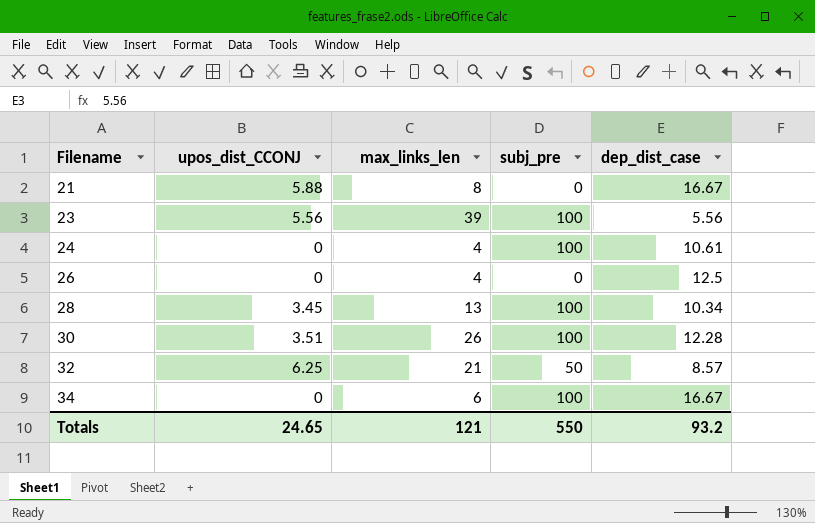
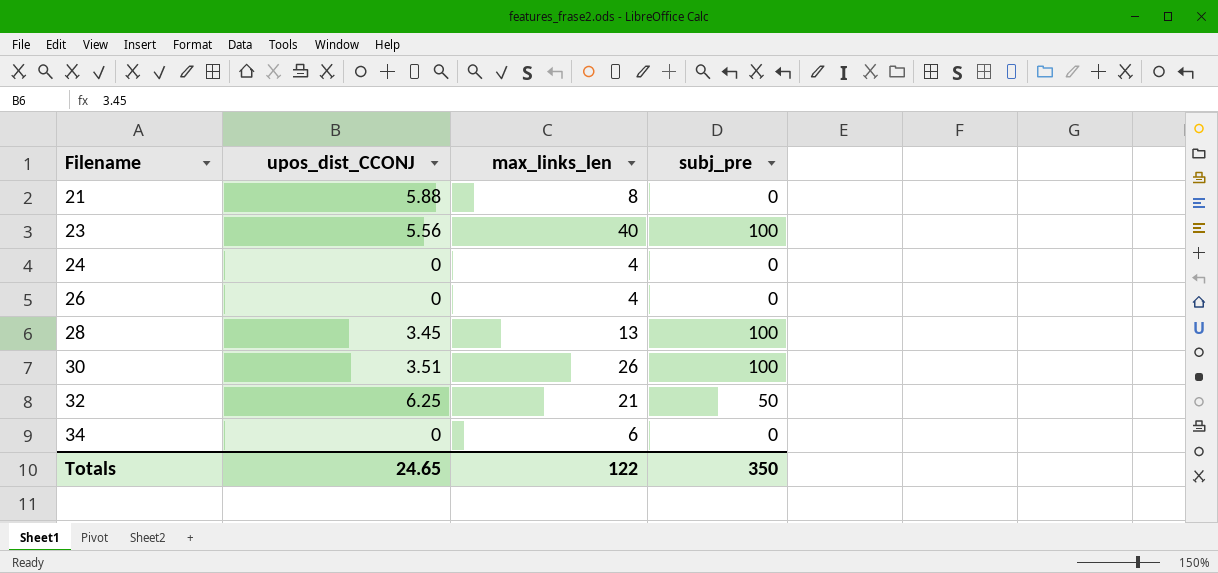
column dep_dist_case | position: 5 -> none
23 | max_links_len: 39 -> 40
24 | subj_pre: 100 -> 0
34 | subj_pre: 100 -> 0
Totals | max_links_len: 121 -> 122
Totals | subj_pre: 550 -> 350

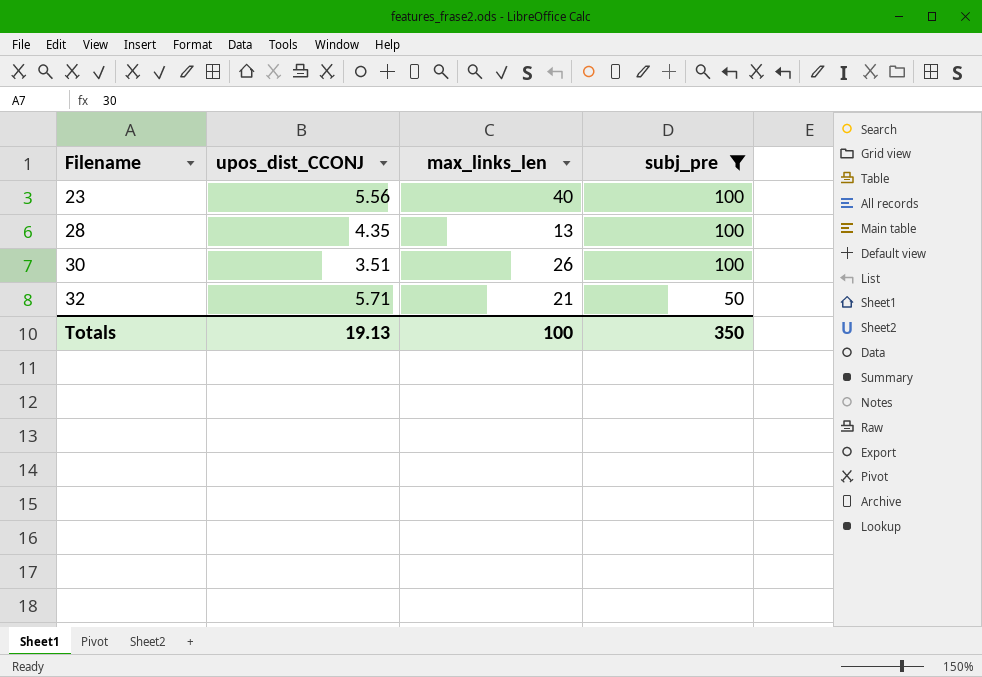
filter: none -> subj_pre != 0
28 | upos_dist_CCONJ: 3.45 -> 4.35
32 | upos_dist_CCONJ: 6.25 -> 5.71
Totals | upos_dist_CCONJ: 24.65 -> 19.13
Totals | max_links_len: 122 -> 100

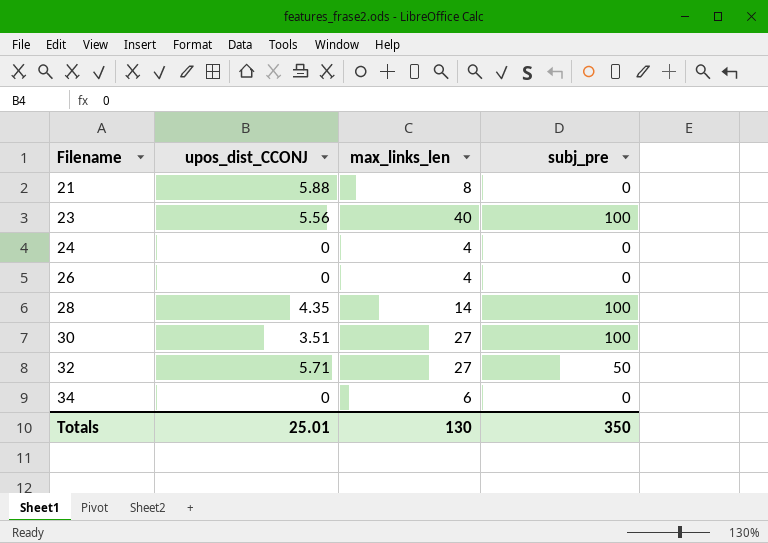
filter: subj_pre != 0 -> none
28 | max_links_len: 13 -> 14
30 | max_links_len: 26 -> 27
32 | max_links_len: 21 -> 27
Totals | upos_dist_CCONJ: 19.13 -> 25.01
Totals | max_links_len: 100 -> 130

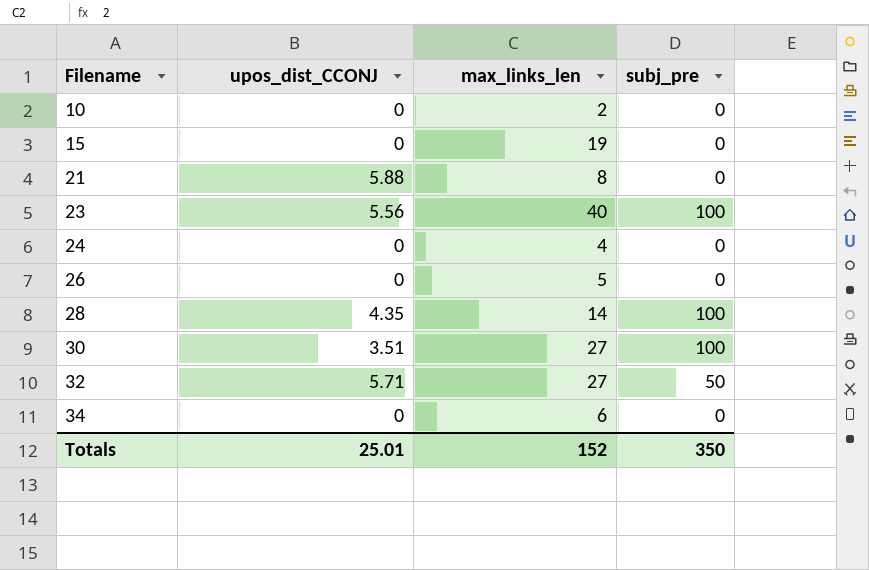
row 10: none -> 0 | 2 | 0
row 15: none -> 0 | 19 | 0
26 | max_links_len: 4 -> 5
Totals | max_links_len: 130 -> 152

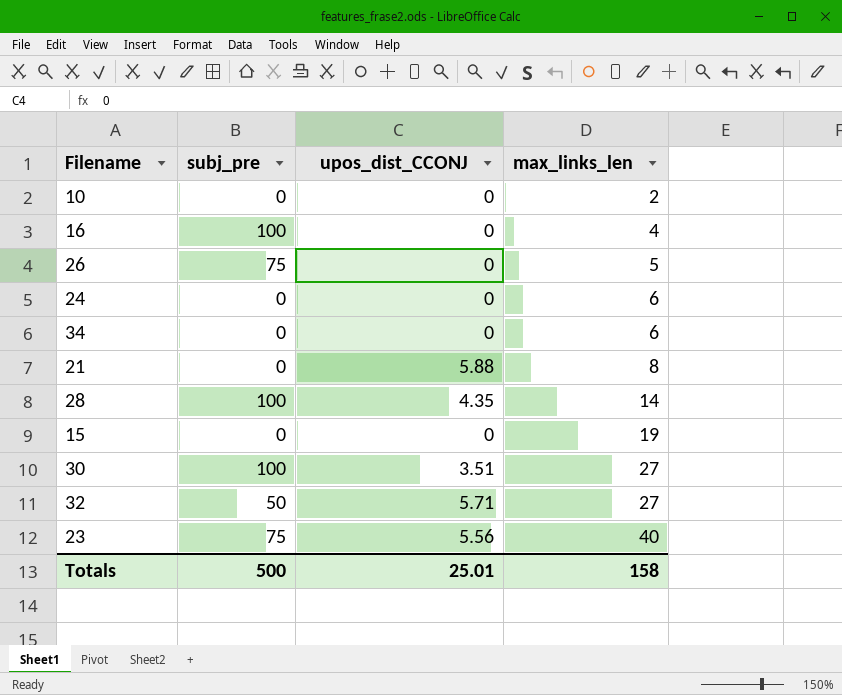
row order: Filename ascending -> max_links_len ascending
column subj_pre | position: 4 -> 2
row 16: none -> 100 | 0 | 4
26 | subj_pre: 0 -> 75
24 | max_links_len: 4 -> 6
23 | subj_pre: 100 -> 75
Totals | subj_pre: 350 -> 500
Totals | max_links_len: 152 -> 158

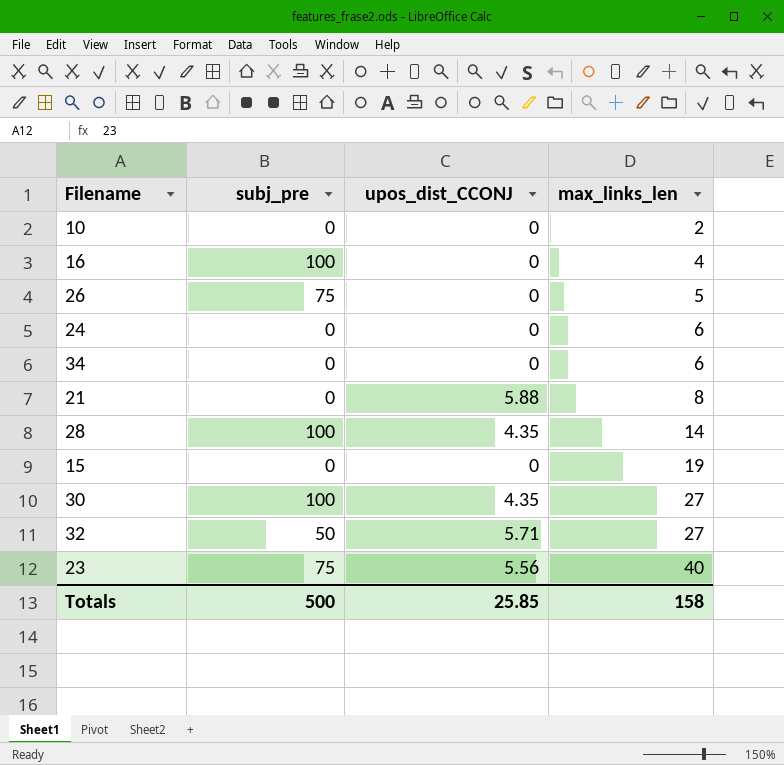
30 | upos_dist_CCONJ: 3.51 -> 4.35
Totals | upos_dist_CCONJ: 25.01 -> 25.85

